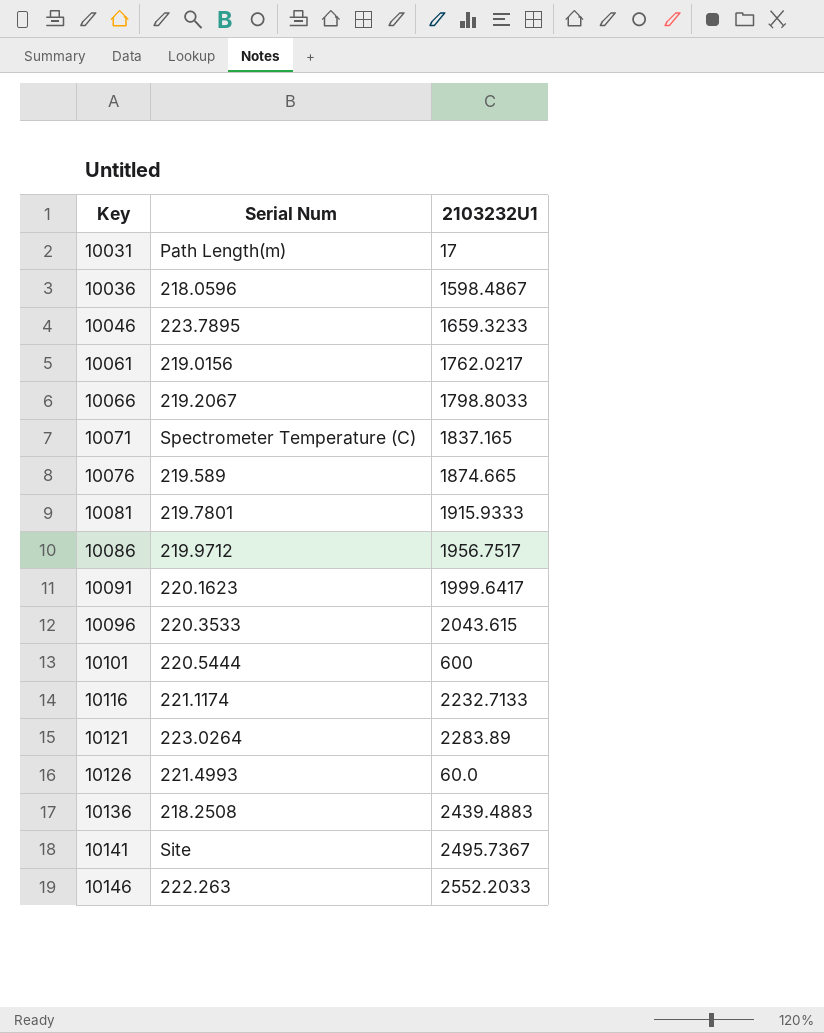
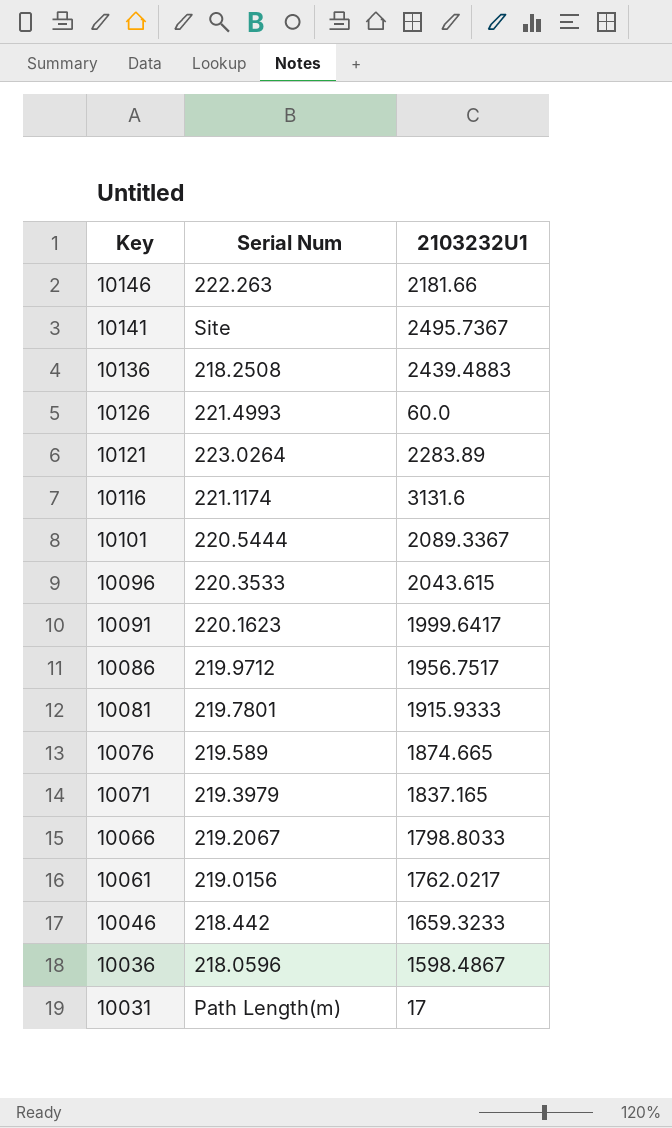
row order: Key ascending -> Key descending
10146 | 2103232U1: 2552.2033 -> 2181.66
10116 | 2103232U1: 2232.7133 -> 3131.6
10101 | 2103232U1: 600 -> 2089.3367
10071 | Serial Num: Spectrometer Temperature (C) -> 219.3979
10046 | Serial Num: 223.7895 -> 218.442

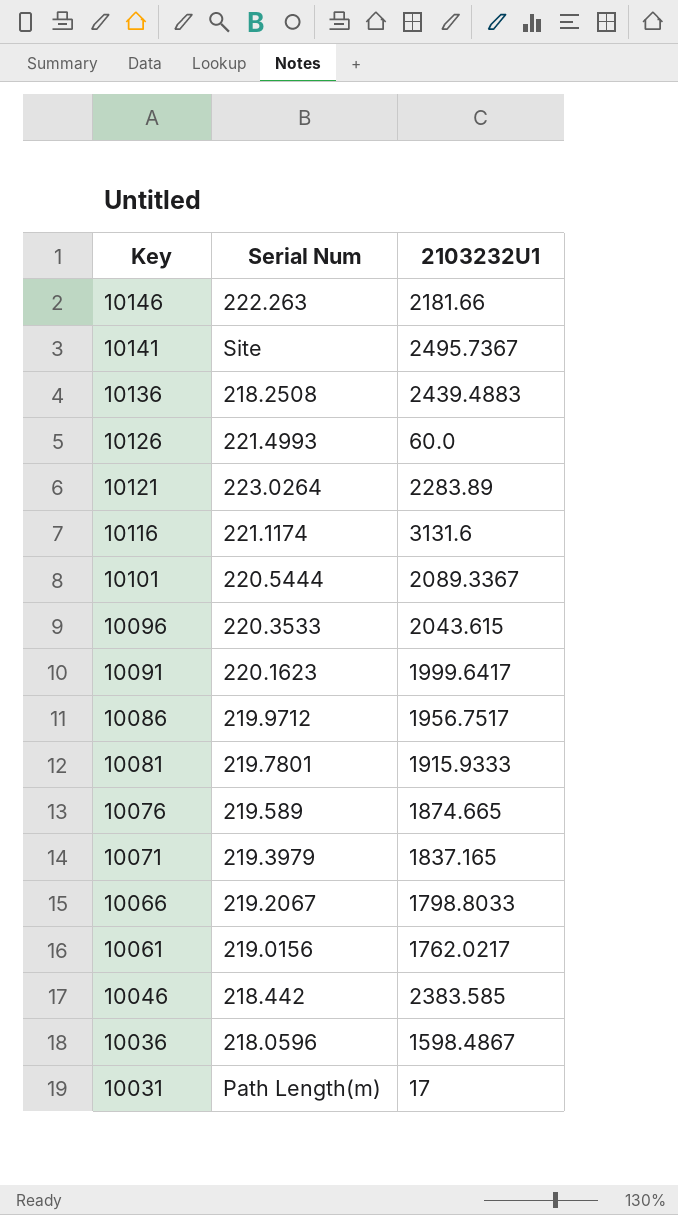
10046 | 2103232U1: 1659.3233 -> 2383.585

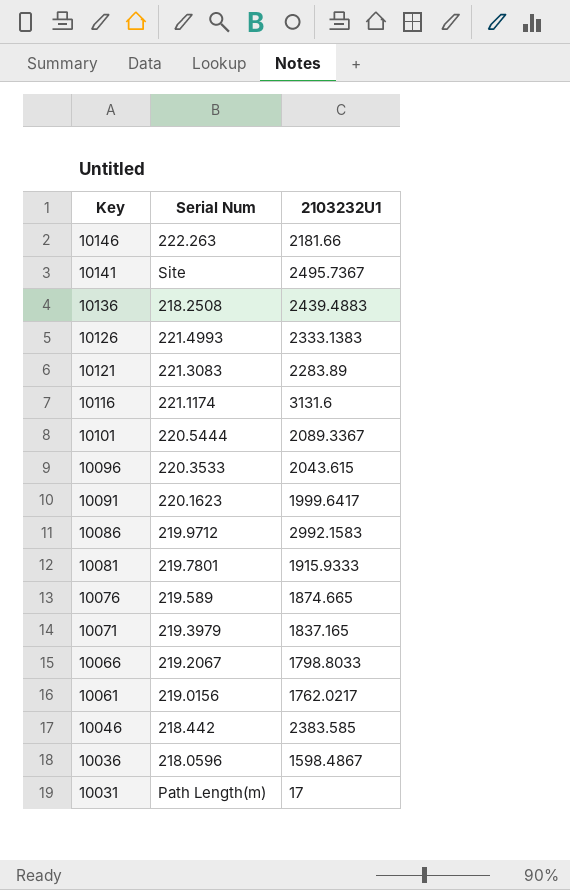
10126 | 2103232U1: 60.0 -> 2333.1383
10121 | Serial Num: 223.0264 -> 221.3083
10086 | 2103232U1: 1956.7517 -> 2992.1583

